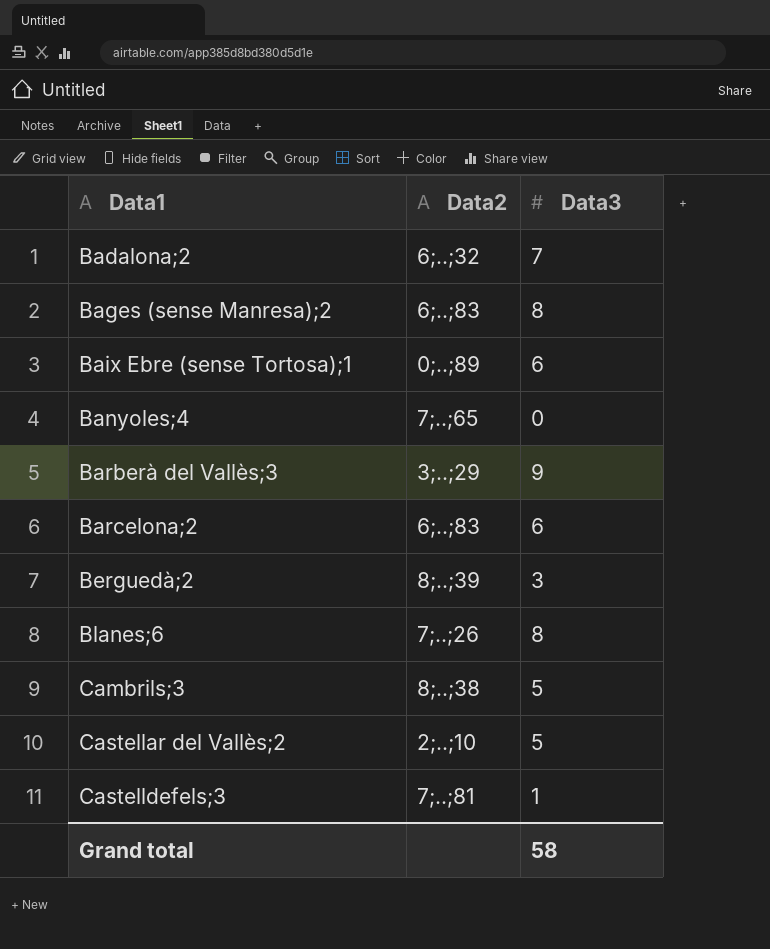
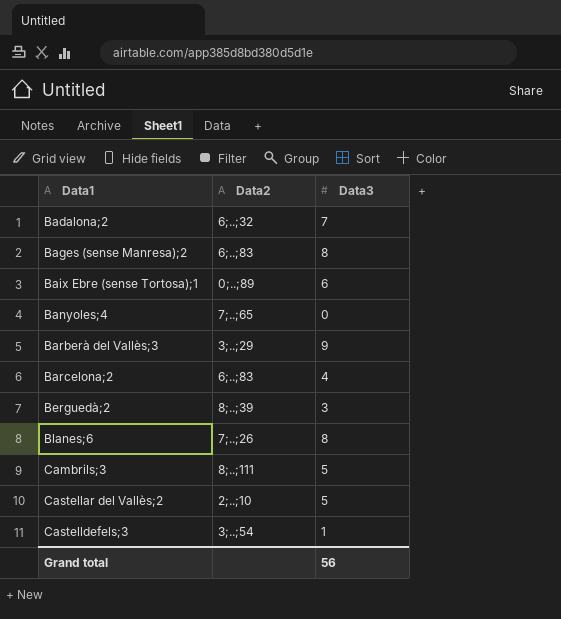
Barcelona;2 | Data3: 6 -> 4
Cambrils;3 | Data2: 8;..;38 -> 8;..;111
Castelldefels;3 | Data2: 7;..;81 -> 3;..;54
Grand total | Data3: 58 -> 56

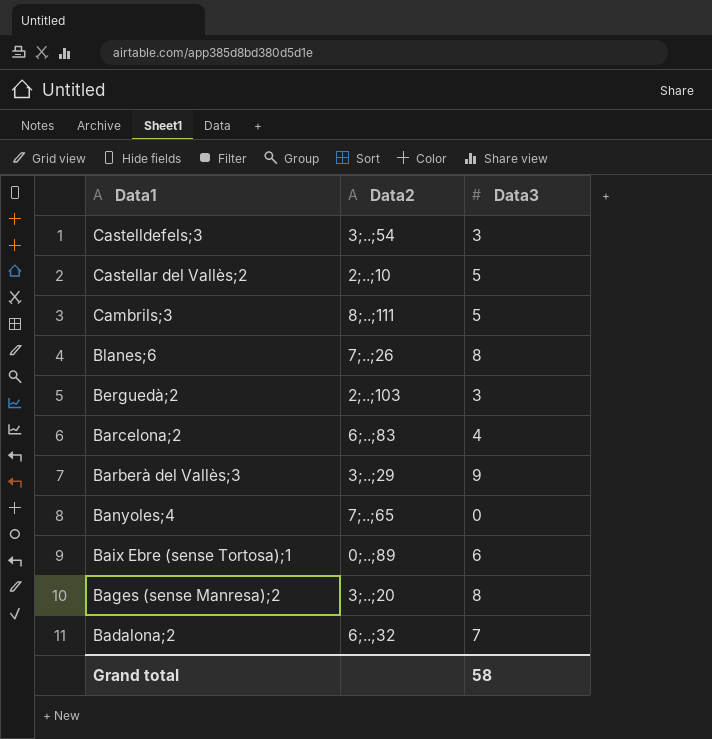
row order: Data1 ascending -> Data1 descending
Castelldefels;3 | Data3: 1 -> 3
Berguedà;2 | Data2: 8;..;39 -> 2;..;103
Bages (sense Manresa);2 | Data2: 6;..;83 -> 3;..;20
Grand total | Data3: 56 -> 58

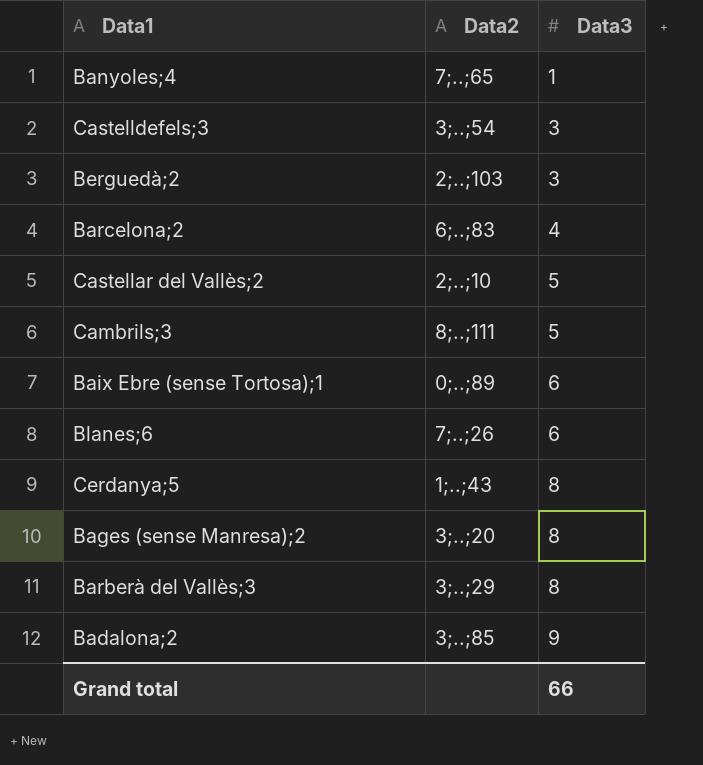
row order: Data1 descending -> Data3 ascending
Banyoles;4 | Data3: 0 -> 1
Blanes;6 | Data3: 8 -> 6
row Cerdanya;5: none -> 1;..;43 | 8
Barberà del Vallès;3 | Data3: 9 -> 8
Badalona;2 | Data2: 6;..;32 -> 3;..;85
Badalona;2 | Data3: 7 -> 9
Grand total | Data3: 58 -> 66

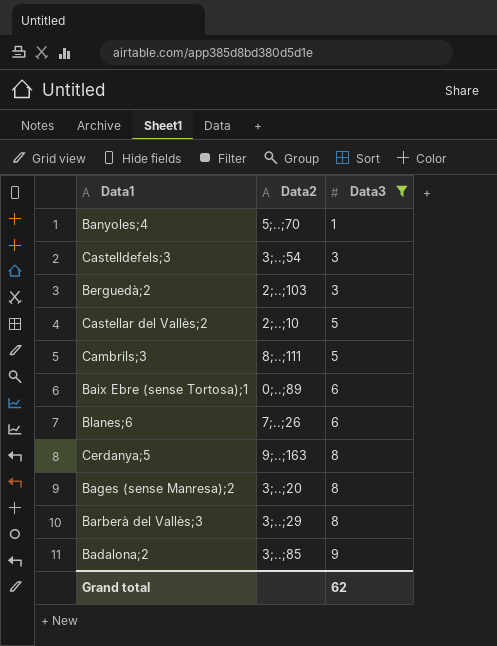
filter: none -> Data3 != 4
Banyoles;4 | Data2: 7;..;65 -> 5;..;70
Cerdanya;5 | Data2: 1;..;43 -> 9;..;163
Grand total | Data3: 66 -> 62

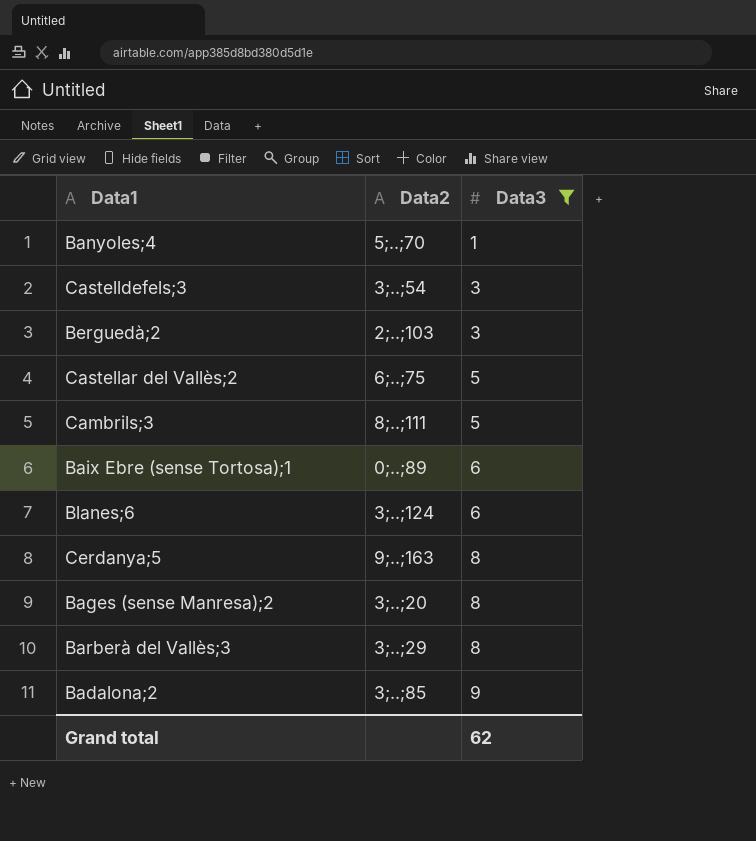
Castellar del Vallès;2 | Data2: 2;..;10 -> 6;..;75
Blanes;6 | Data2: 7;..;26 -> 3;..;124

